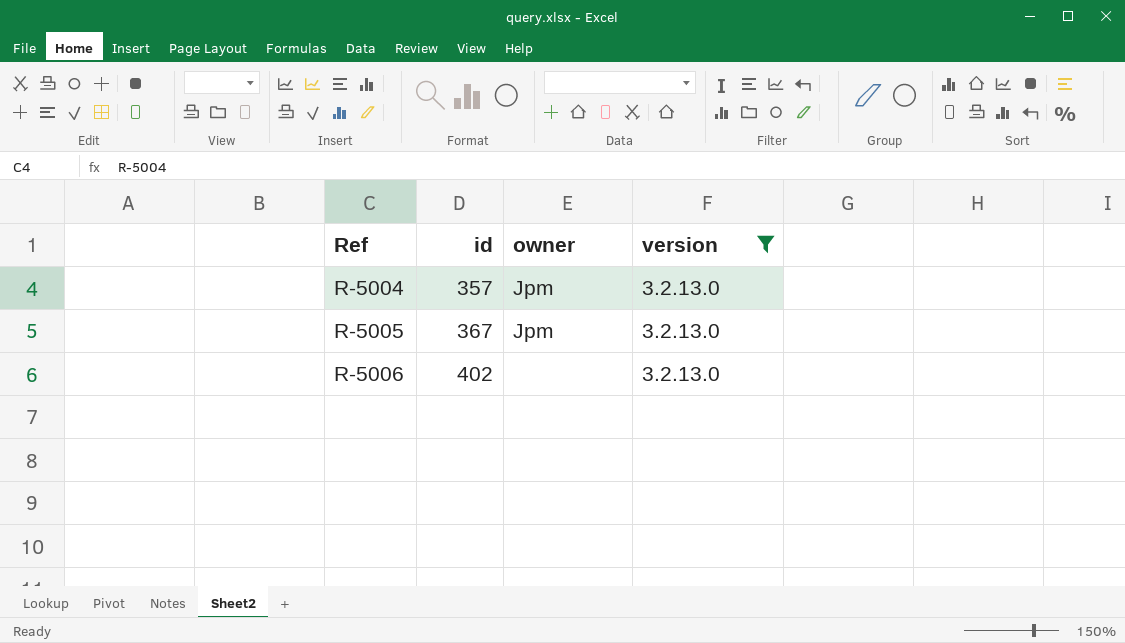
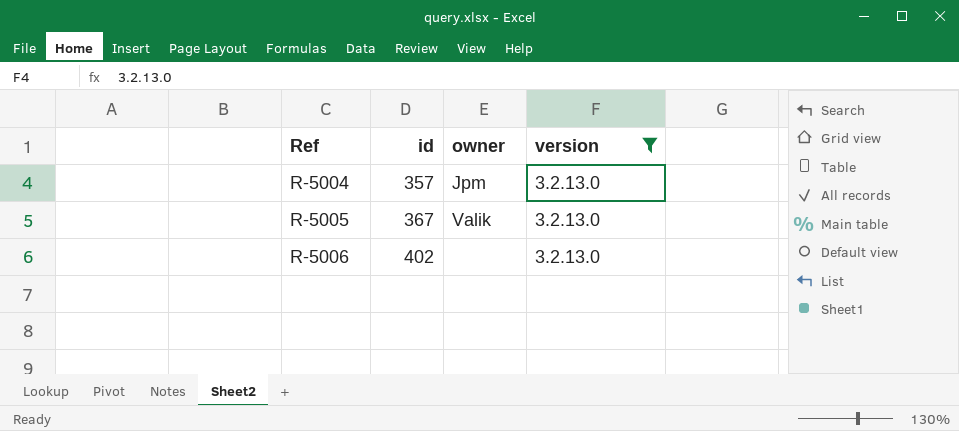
R-5005 | owner: Jpm -> Valik

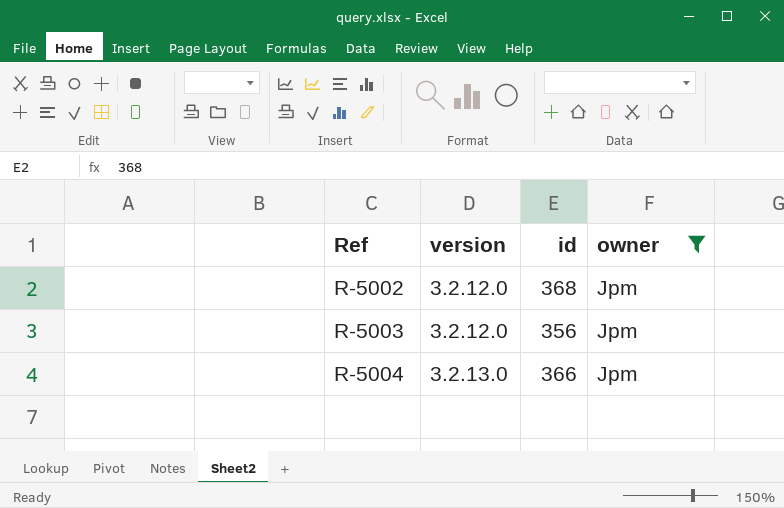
filter: version = 3.2.13.0 -> owner = Jpm
column version | position: 4 -> 2
R-5004 | id: 357 -> 366

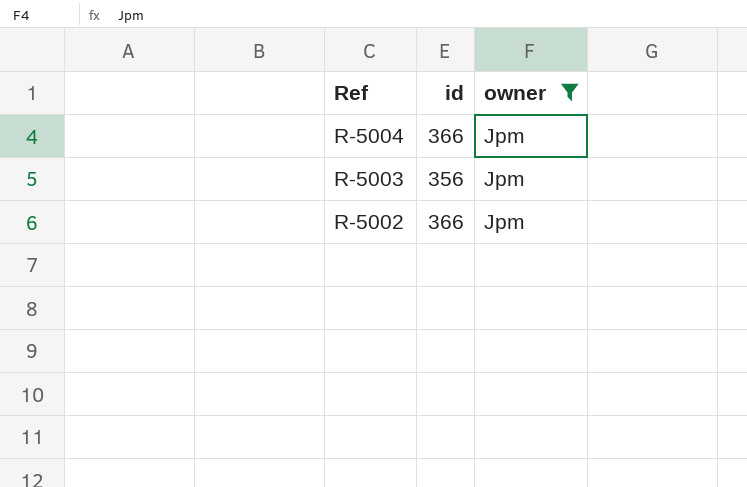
row order: Ref ascending -> Ref descending
column version | position: 2 -> none
R-5002 | id: 368 -> 366

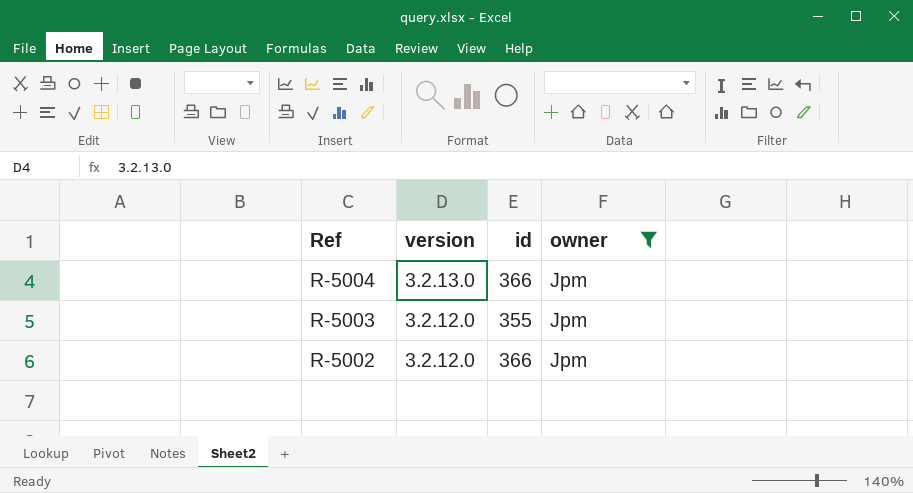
column version | position: none -> 2
R-5003 | id: 356 -> 355

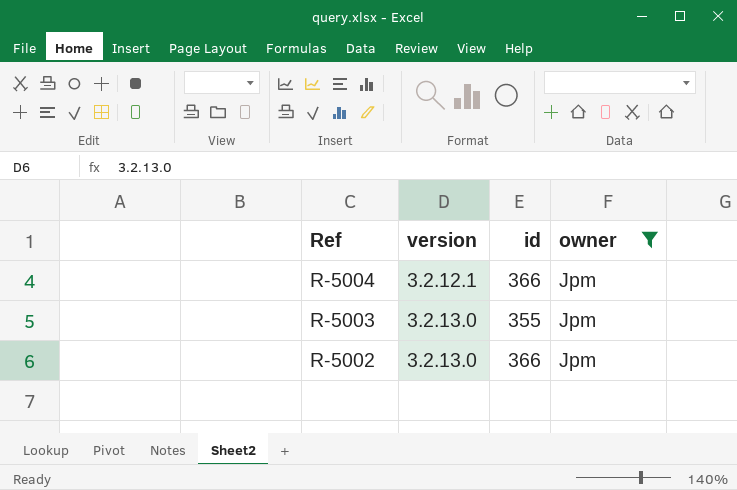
R-5004 | version: 3.2.13.0 -> 3.2.12.1
R-5003 | version: 3.2.12.0 -> 3.2.13.0
R-5002 | version: 3.2.12.0 -> 3.2.13.0

